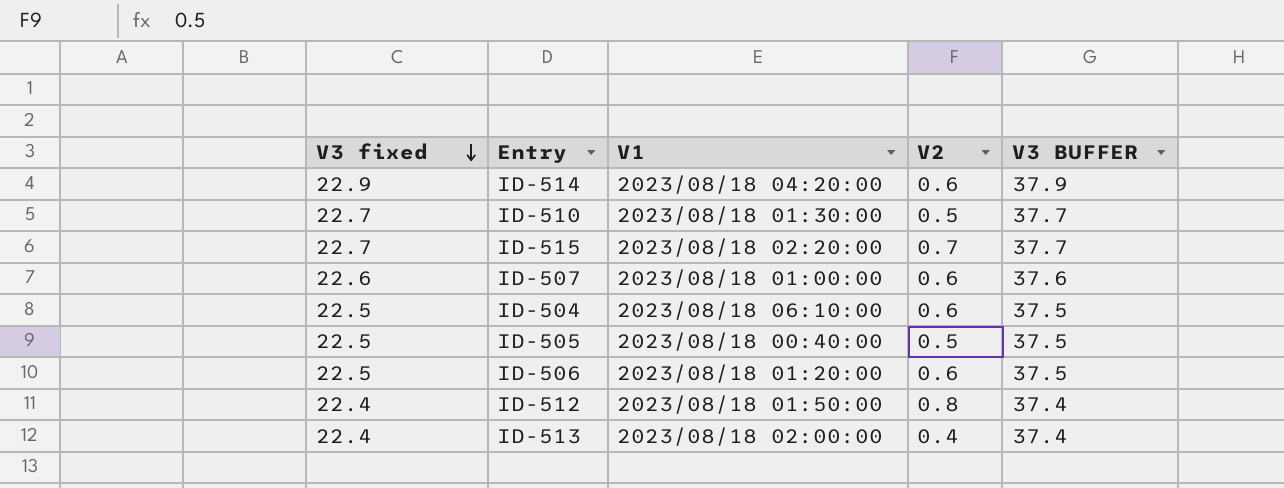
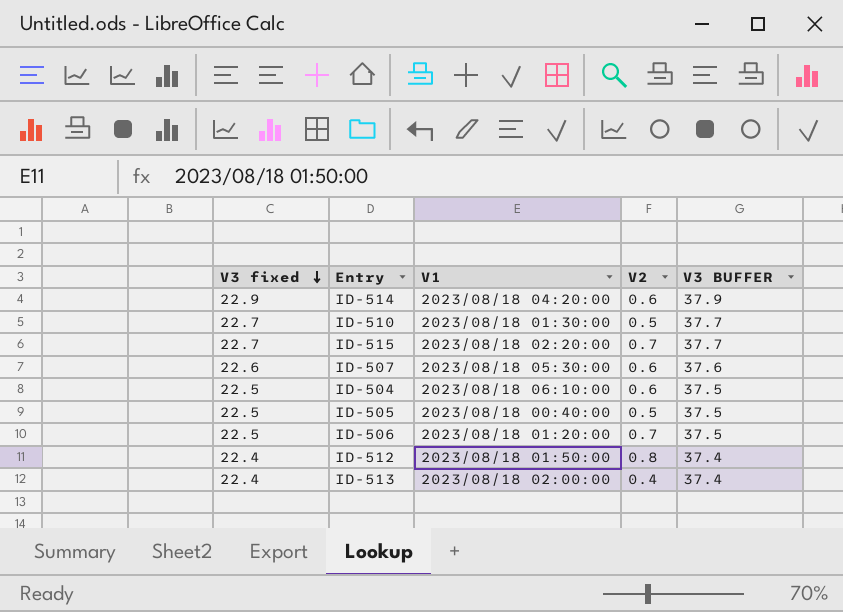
ID-507 | V1: 2023/08/18 01:00:00 -> 2023/08/18 05:30:00
ID-506 | V2: 0.6 -> 0.7

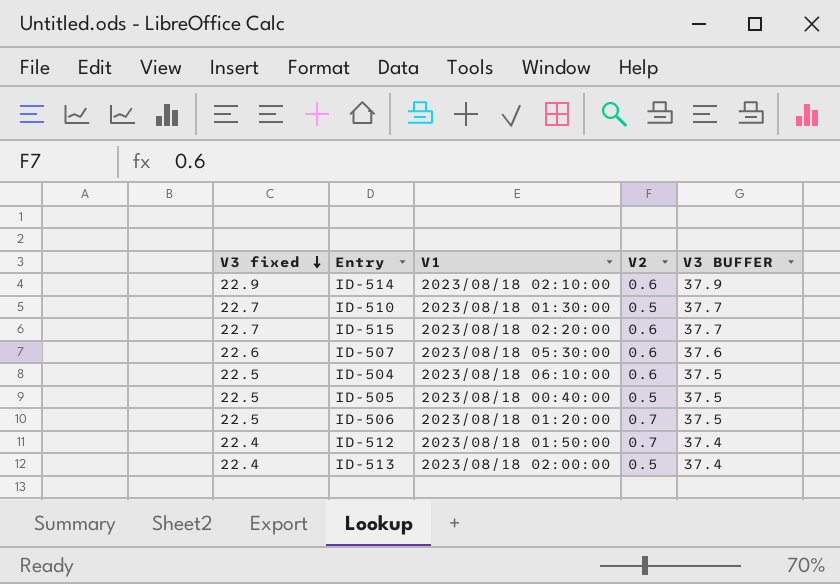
ID-514 | V1: 2023/08/18 04:20:00 -> 2023/08/18 02:10:00
ID-515 | V2: 0.7 -> 0.6
ID-512 | V2: 0.8 -> 0.7
ID-513 | V2: 0.4 -> 0.5

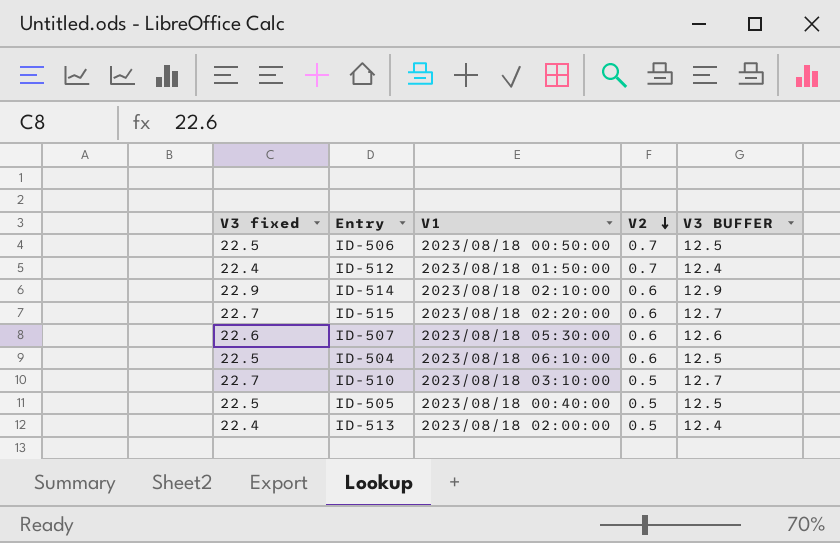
row order: V3 fixed descending -> V2 descending
column V3 BUFFER | formula: [V3 fixed] + 15 -> [V3 fixed] - 10
ID-506 | V1: 2023/08/18 01:20:00 -> 2023/08/18 00:50:00
ID-510 | V1: 2023/08/18 01:30:00 -> 2023/08/18 03:10:00

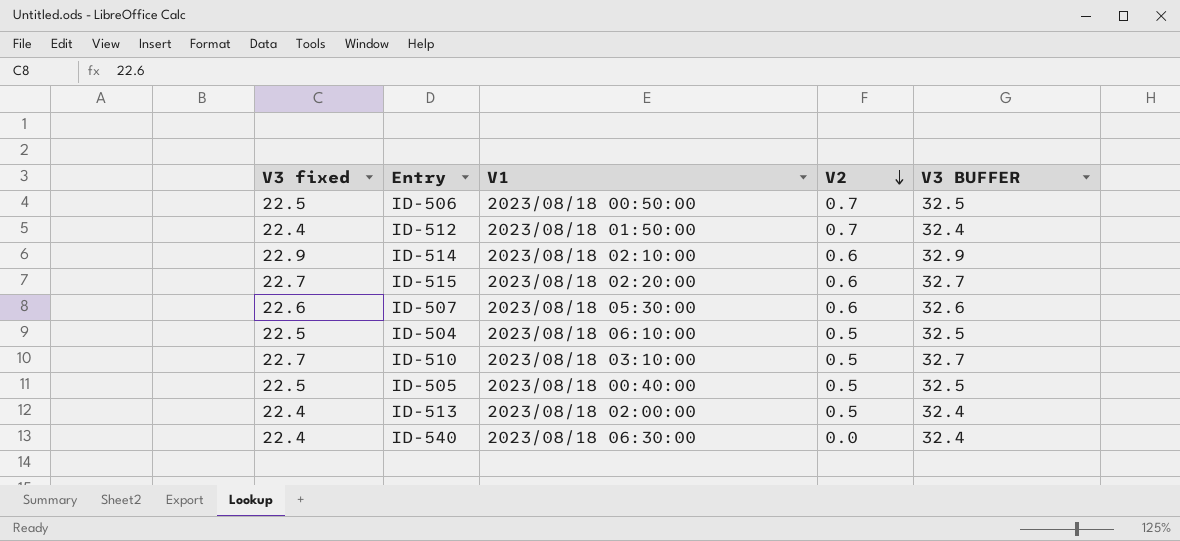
column V3 BUFFER | formula: [V3 fixed] - 10 -> [V3 fixed] + 10
ID-504 | V2: 0.6 -> 0.5
row ID-540: none -> 22.4 | 2023/08/18 06:30:00 | 0.0 | 32.4

